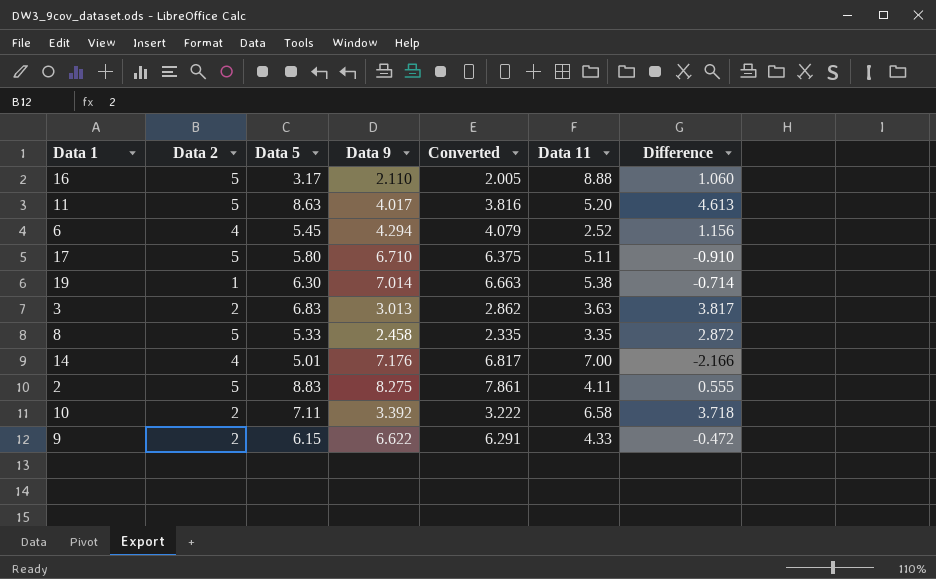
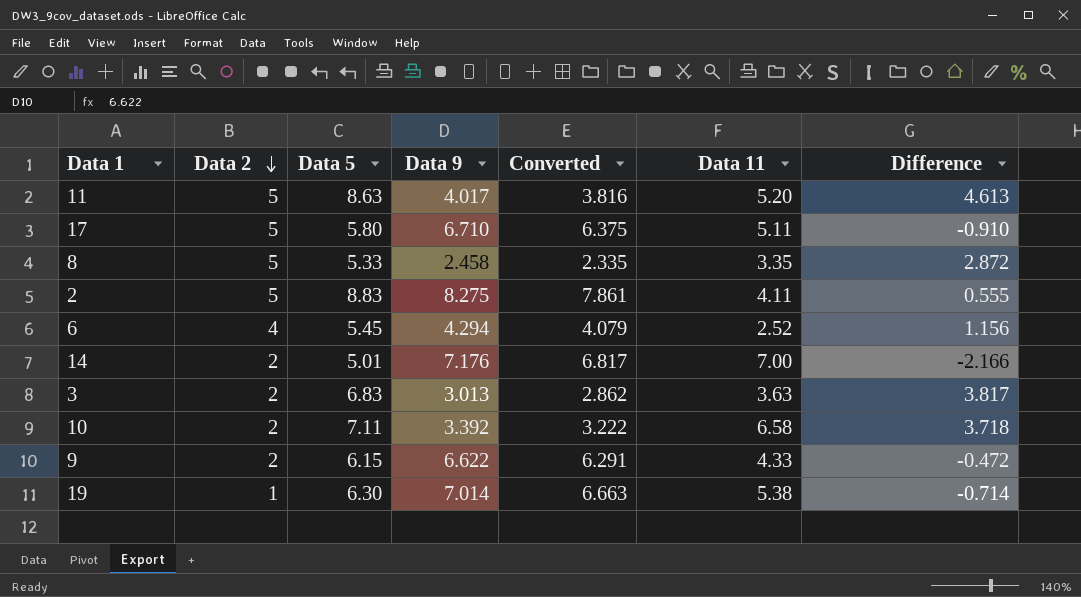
row order: none -> Data 2 descending
row 16: 5 | 3.17 | 2.110 | 2.005 | 8.88 | 1.060 -> none
14 | Data 2: 4 -> 2

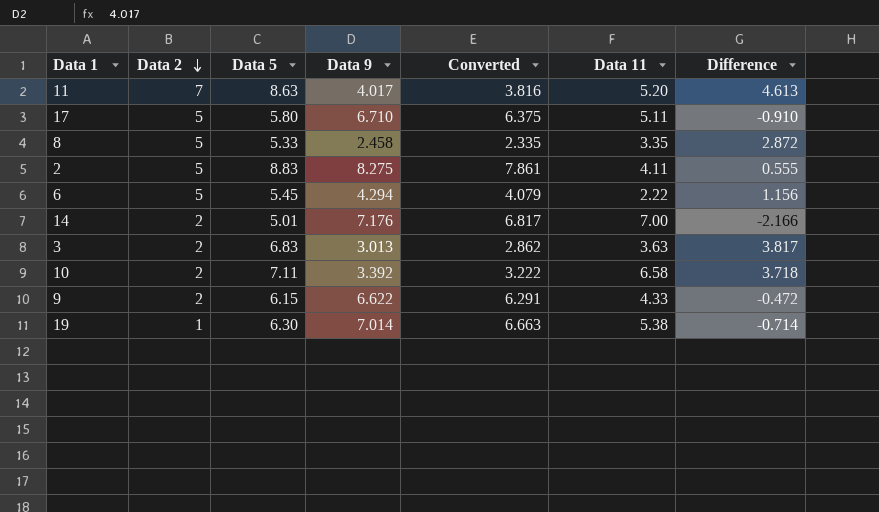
11 | Data 2: 5 -> 7
6 | Data 2: 4 -> 5
6 | Data 11: 2.52 -> 2.22

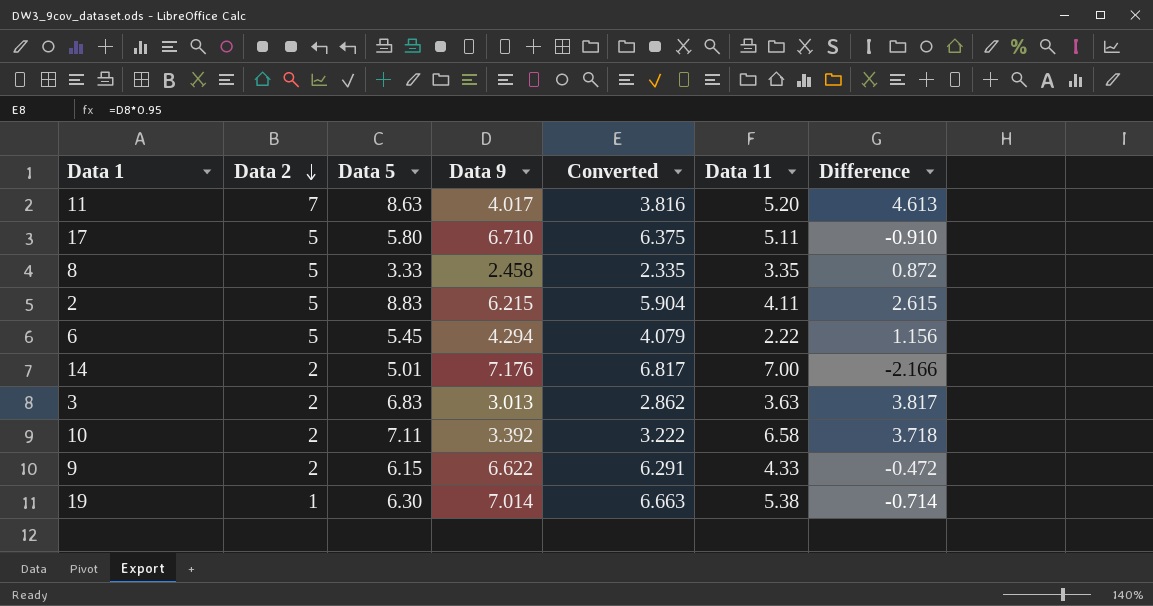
8 | Data 5: 5.33 -> 3.33
8 | Difference: 2.872 -> 0.872
2 | Data 9: 8.275 -> 6.215
2 | Converted: 7.861 -> 5.904
2 | Difference: 0.555 -> 2.615

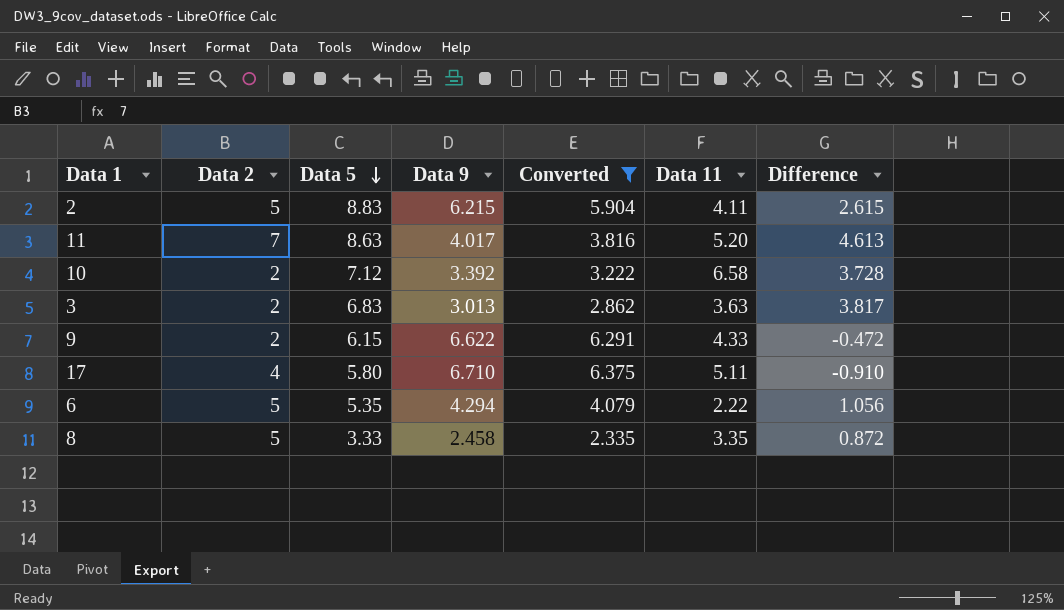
filter: none -> Converted <= 6.375
row order: Data 2 descending -> Data 5 descending
10 | Data 5: 7.11 -> 7.12
10 | Difference: 3.718 -> 3.728
17 | Data 2: 5 -> 4
6 | Data 5: 5.45 -> 5.35
6 | Difference: 1.156 -> 1.056

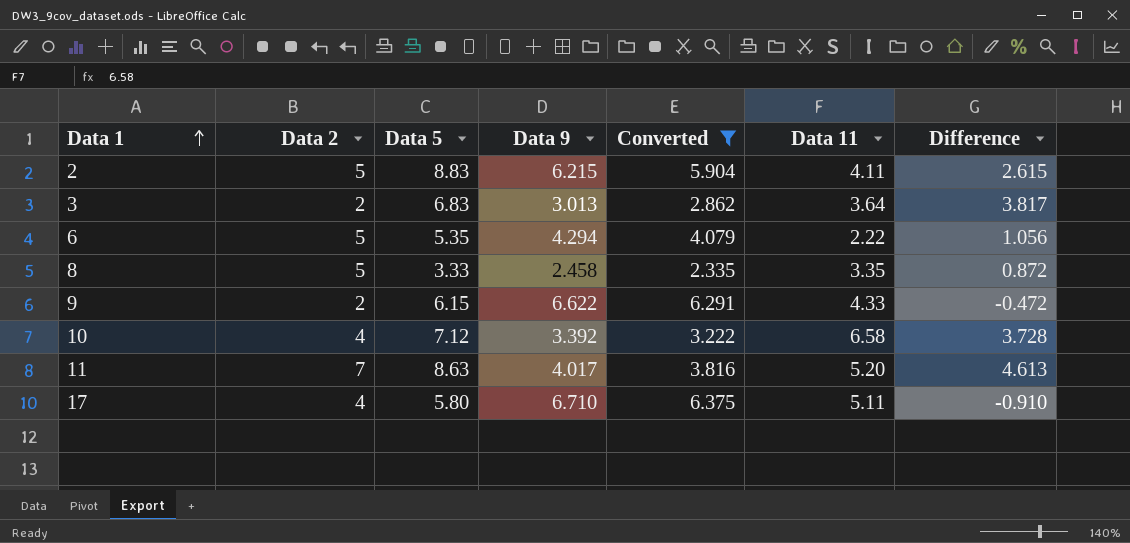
row order: Data 5 descending -> Data 1 ascending
3 | Data 11: 3.63 -> 3.64
10 | Data 2: 2 -> 4

